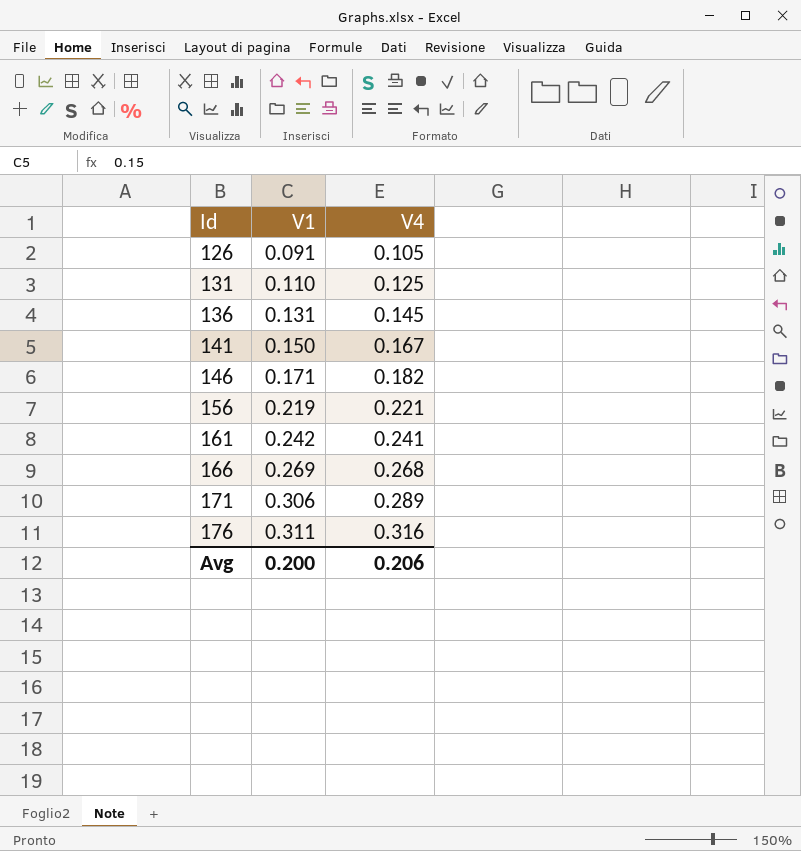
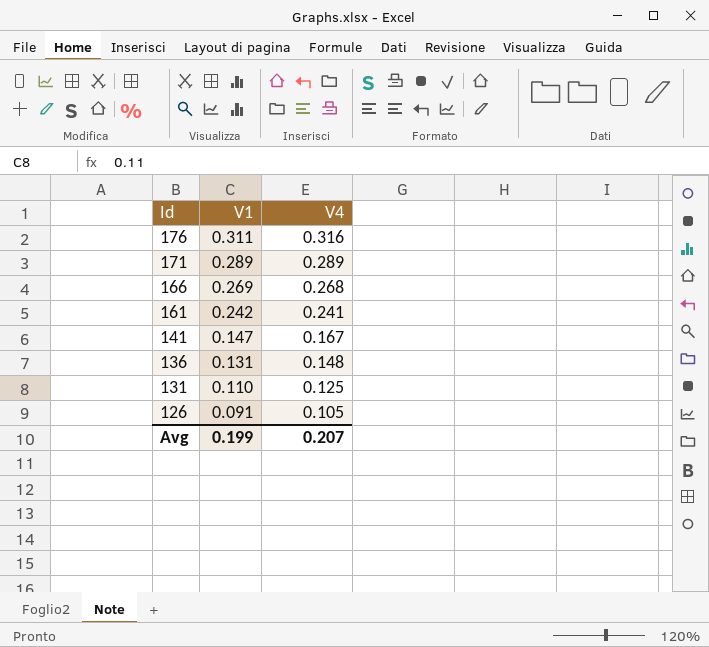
row order: Id ascending -> Id descending
row 146: 0.171 | 0.182 -> none
row 156: 0.219 | 0.221 -> none
171 | V1: 0.306 -> 0.289
141 | V1: 0.150 -> 0.147
136 | V4: 0.145 -> 0.148
Avg | V1: 0.200 -> 0.199
Avg | V4: 0.206 -> 0.207

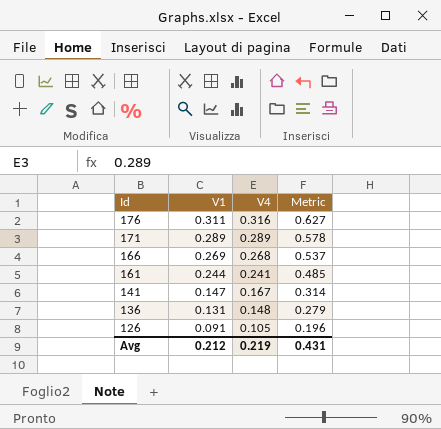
column Metric | formula: none -> [V1] + [V4]
row 131: 0.110 | 0.125 -> none
161 | V1: 0.242 -> 0.244
Avg | V1: 0.199 -> 0.212
Avg | V4: 0.207 -> 0.219

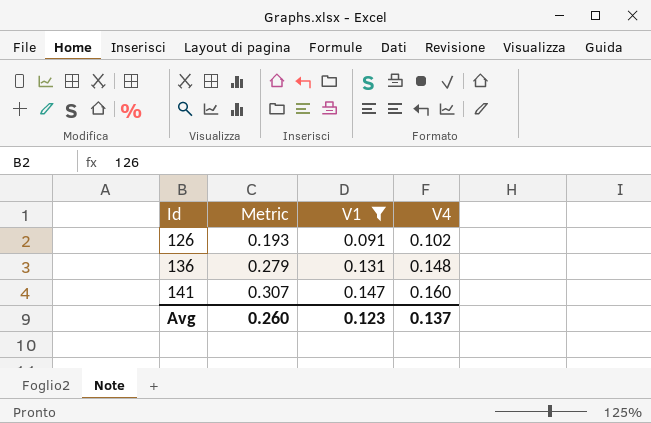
filter: none -> V1 <= 0.147
row order: Id descending -> Id ascending
column Metric | position: 4 -> 2
126 | Metric: 0.196 -> 0.193
126 | V4: 0.105 -> 0.102
141 | Metric: 0.314 -> 0.307
141 | V4: 0.167 -> 0.160
Avg | Metric: 0.431 -> 0.260
Avg | V1: 0.212 -> 0.123
Avg | V4: 0.219 -> 0.137

